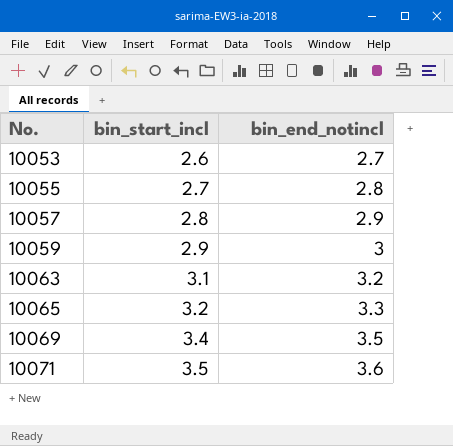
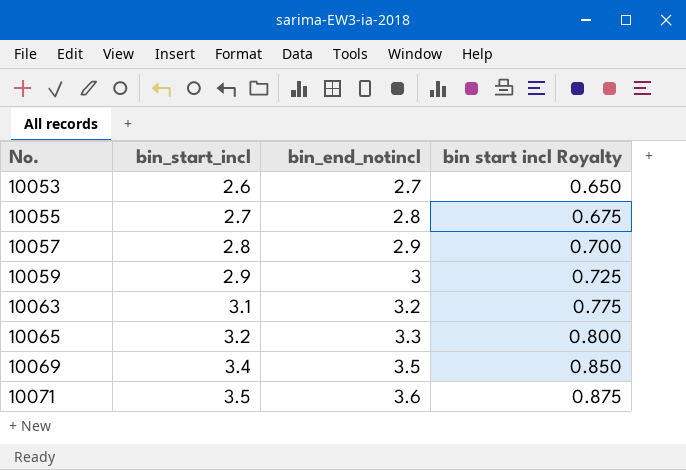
column bin start incl Royalty | formula: none -> [bin_start_incl] * 0.25

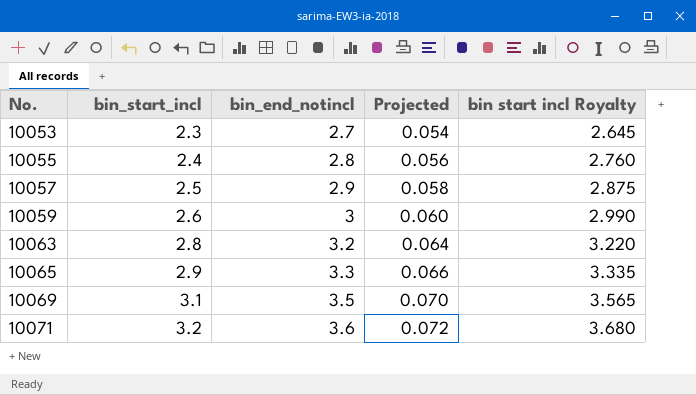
column Projected | formula: none -> [bin_end_notincl] * 0.02
column bin start incl Royalty | formula: [bin_start_incl] * 0.25 -> [bin_start_incl] * 1.15
10053 | bin_start_incl: 2.6 -> 2.3
10055 | bin_start_incl: 2.7 -> 2.4
10057 | bin_start_incl: 2.8 -> 2.5
10059 | bin_start_incl: 2.9 -> 2.6
10063 | bin_start_incl: 3.1 -> 2.8
10065 | bin_start_incl: 3.2 -> 2.9
10069 | bin_start_incl: 3.4 -> 3.1
10071 | bin_start_incl: 3.5 -> 3.2

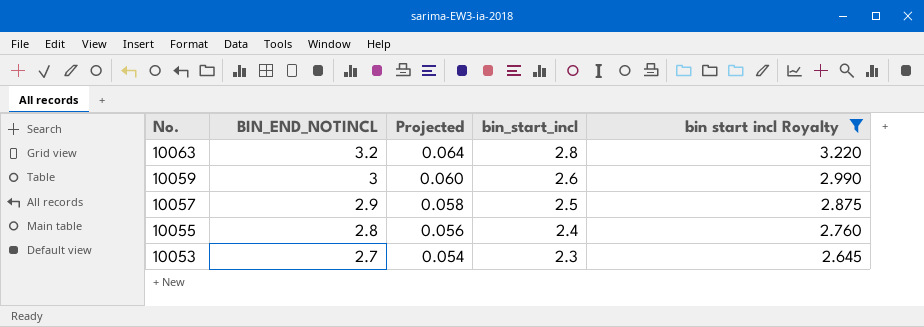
filter: none -> bin start incl Royalty <= 3.220
row order: No. ascending -> No. descending
column name: bin_end_notincl -> BIN_END_NOTINCL
column bin_start_incl | position: 2 -> 4

